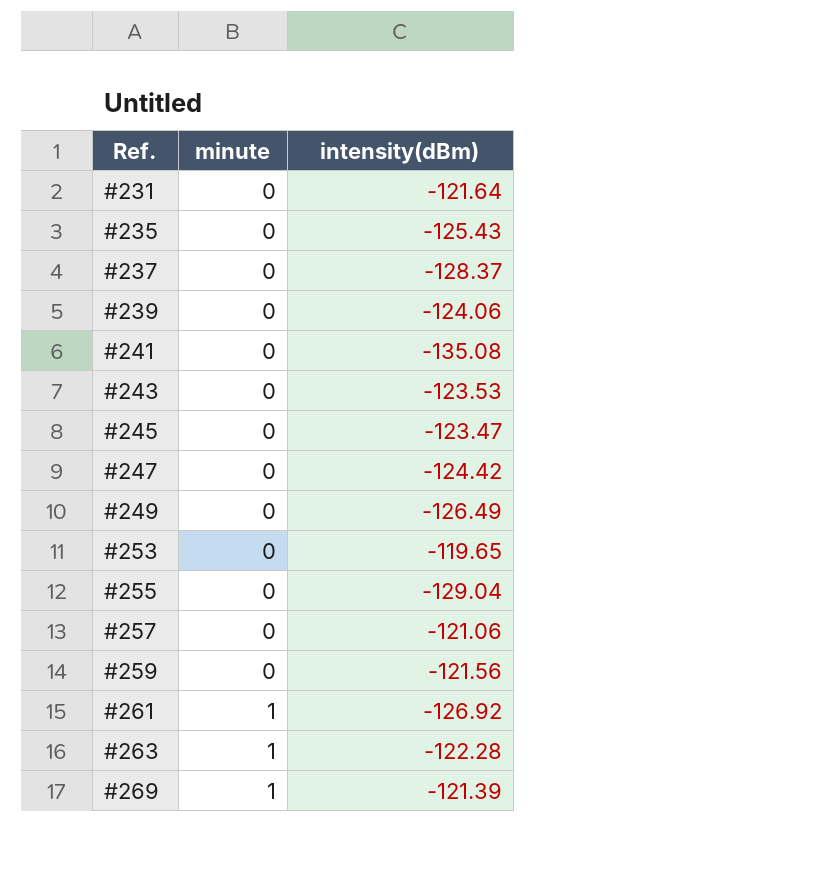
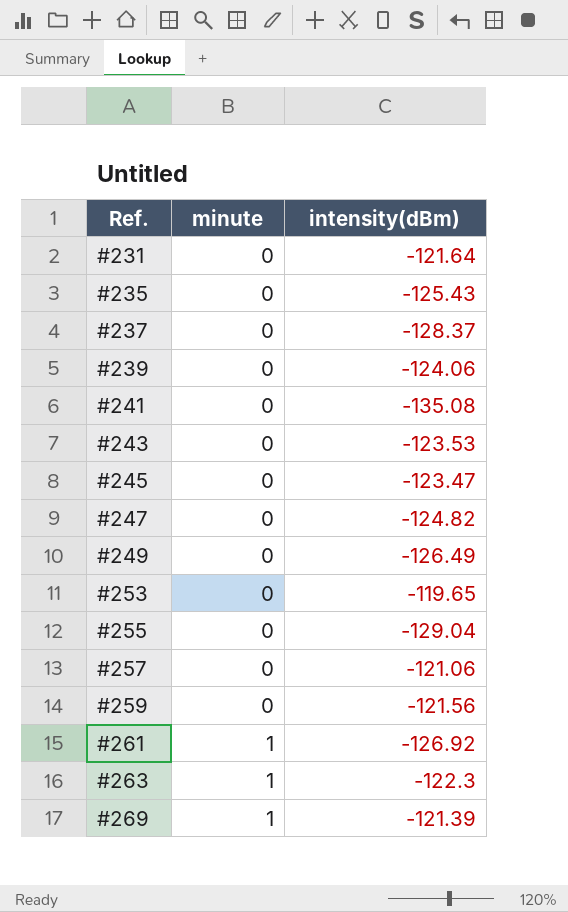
#247 | intensity(dBm): -124.42 -> -124.82
#263 | intensity(dBm): -122.28 -> -122.3

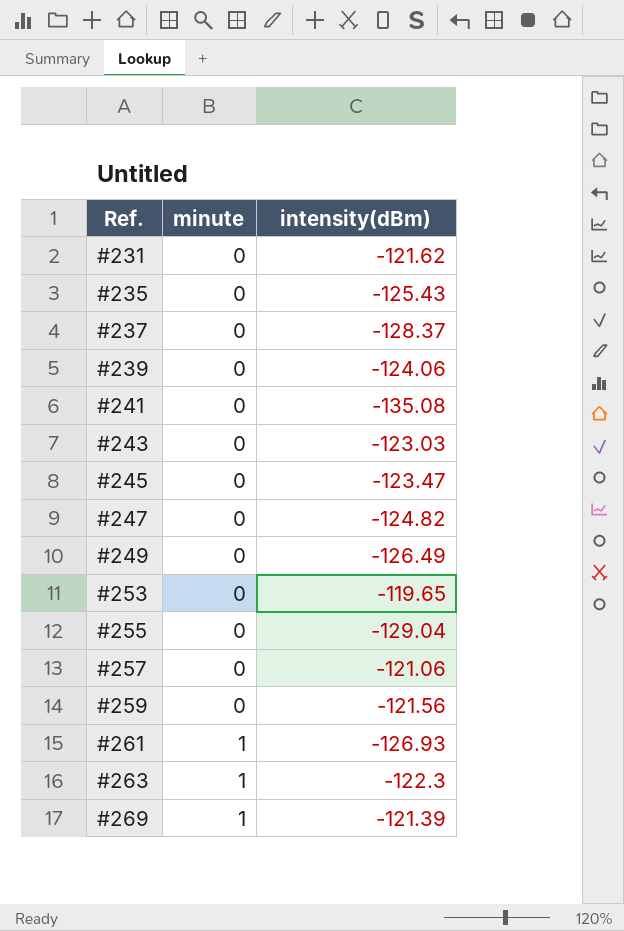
#231 | intensity(dBm): -121.64 -> -121.62
#243 | intensity(dBm): -123.53 -> -123.03
#261 | intensity(dBm): -126.92 -> -126.93

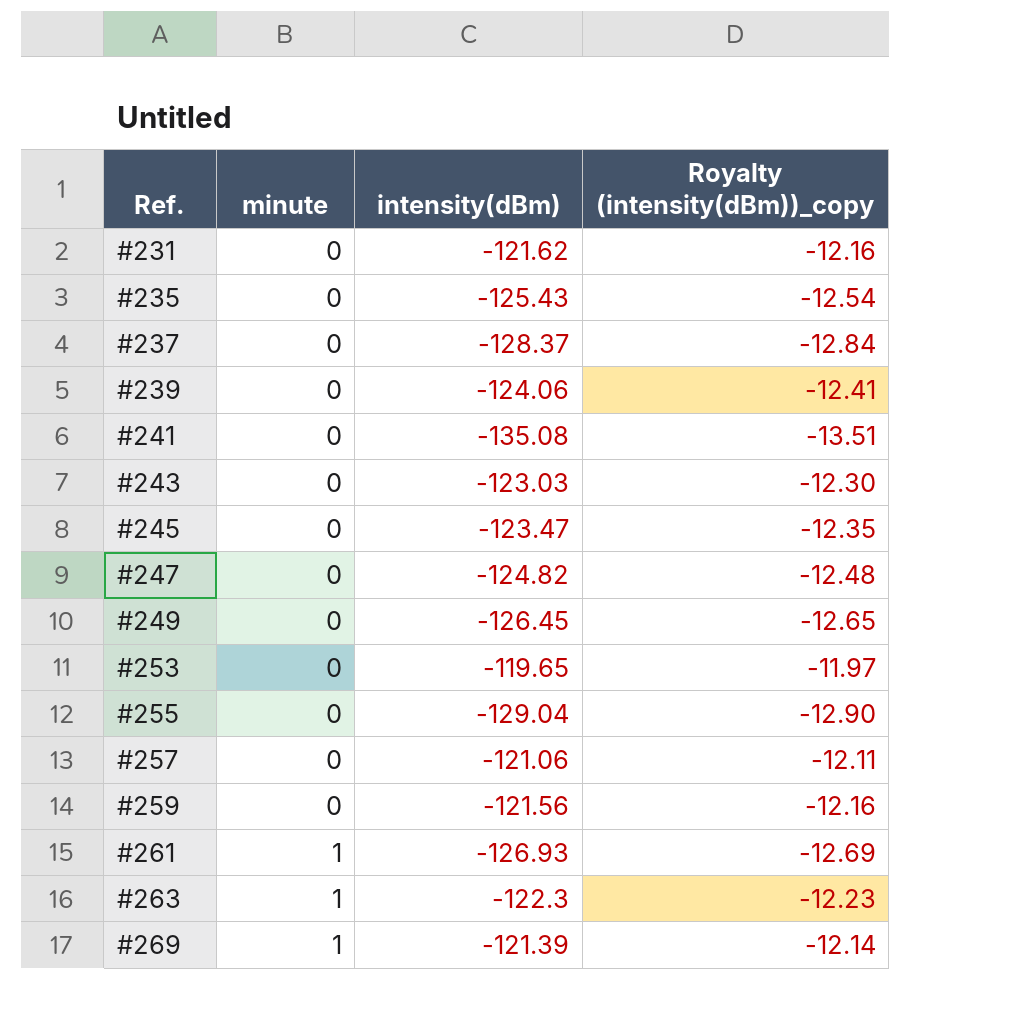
column Royalty (intensity(dBm))_copy | formula: none -> [intensity(dBm)] * 0.1
#249 | intensity(dBm): -126.49 -> -126.45

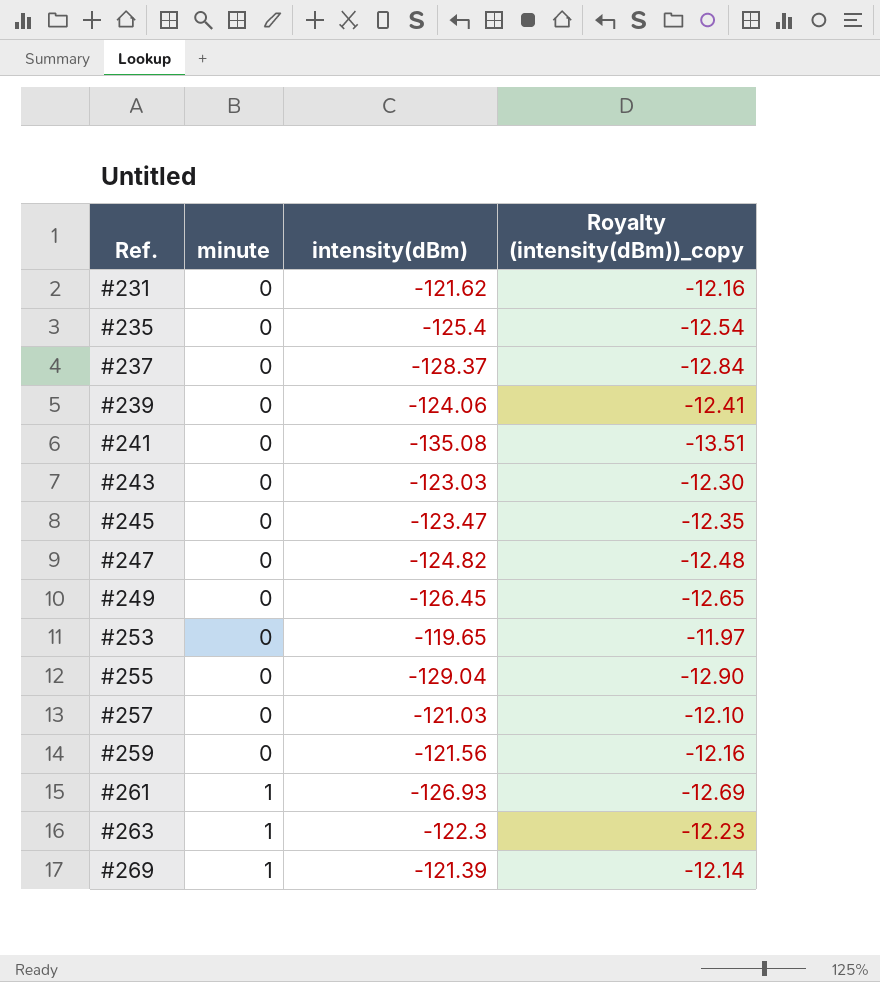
#235 | intensity(dBm): -125.43 -> -125.4
#257 | intensity(dBm): -121.06 -> -121.03
#257 | Royalty (intensity(dBm))_copy: -12.11 -> -12.10

